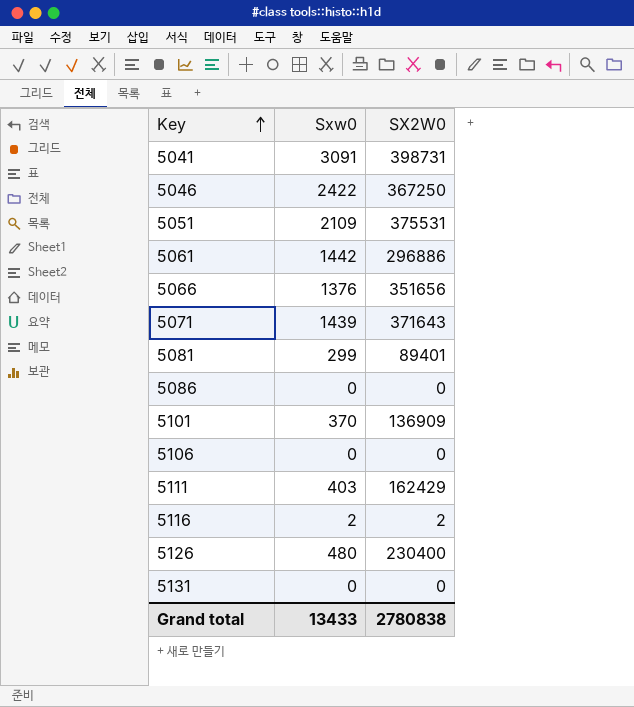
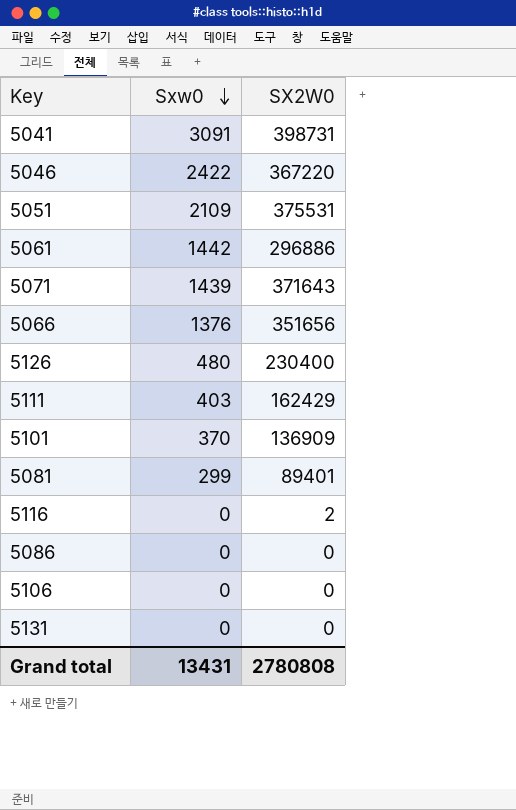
row order: Key ascending -> Sxw0 descending
5046 | SX2W0: 367250 -> 367220
5116 | Sxw0: 2 -> 0
Grand total | Sxw0: 13433 -> 13431
Grand total | SX2W0: 2780838 -> 2780808

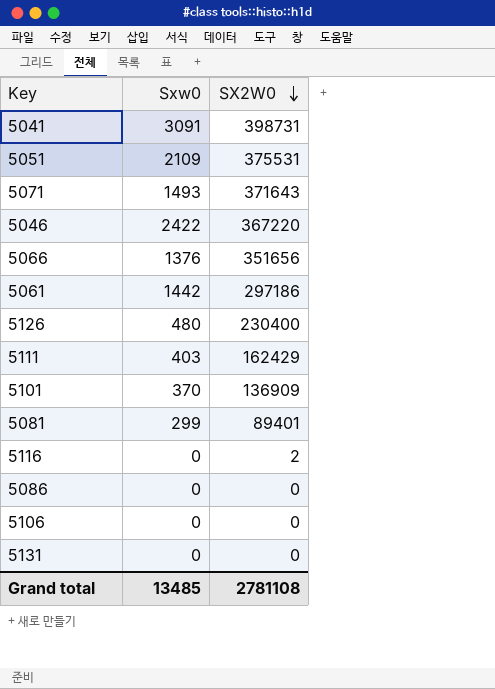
row order: Sxw0 descending -> SX2W0 descending
5071 | Sxw0: 1439 -> 1493
5061 | SX2W0: 296886 -> 297186
Grand total | Sxw0: 13431 -> 13485
Grand total | SX2W0: 2780808 -> 2781108

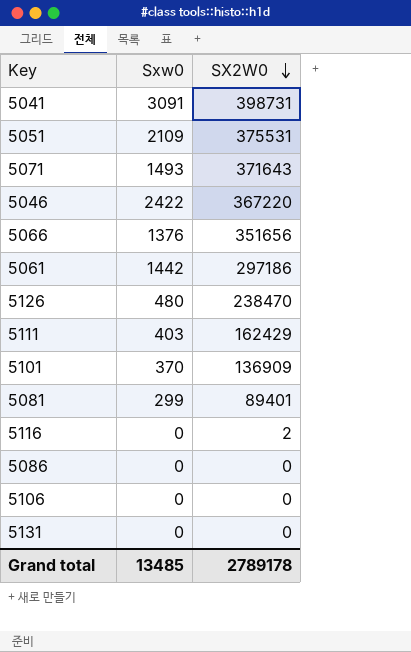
5126 | SX2W0: 230400 -> 238470
Grand total | SX2W0: 2781108 -> 2789178

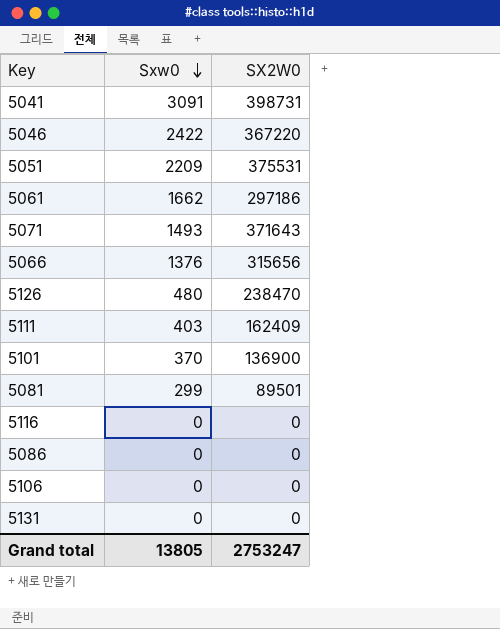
row order: SX2W0 descending -> Sxw0 descending
5051 | Sxw0: 2109 -> 2209
5061 | Sxw0: 1442 -> 1662
5066 | SX2W0: 351656 -> 315656
5111 | SX2W0: 162429 -> 162409
5101 | SX2W0: 136909 -> 136900
5081 | SX2W0: 89401 -> 89501
5116 | SX2W0: 2 -> 0
Grand total | Sxw0: 13485 -> 13805
Grand total | SX2W0: 2789178 -> 2753247

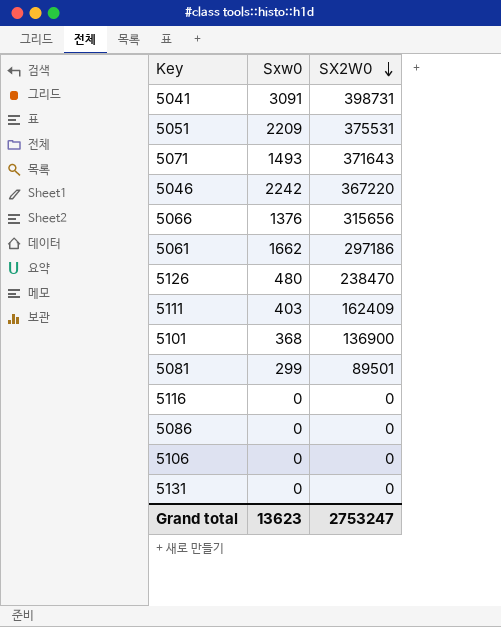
row order: Sxw0 descending -> SX2W0 descending
5046 | Sxw0: 2422 -> 2242
5101 | Sxw0: 370 -> 368
Grand total | Sxw0: 13805 -> 13623

